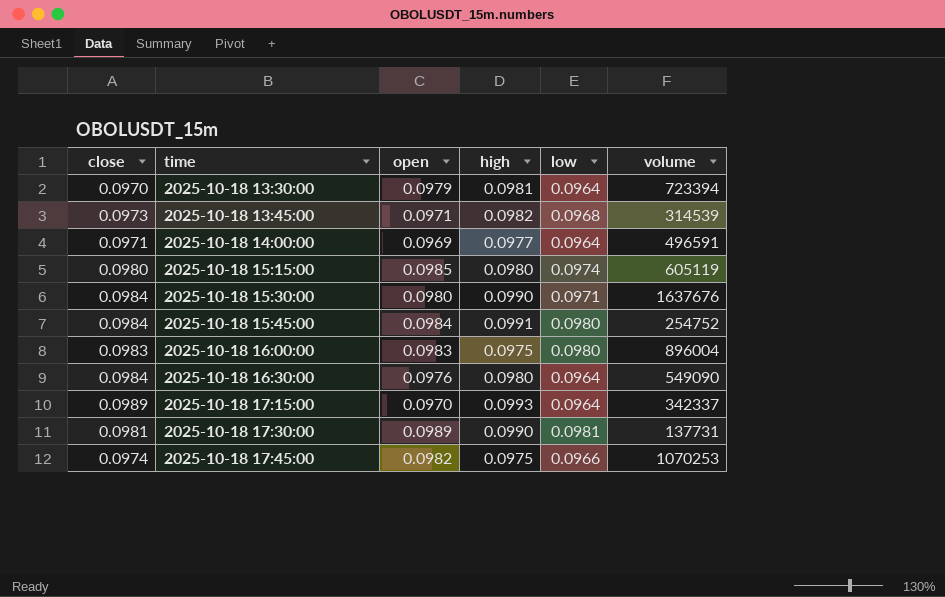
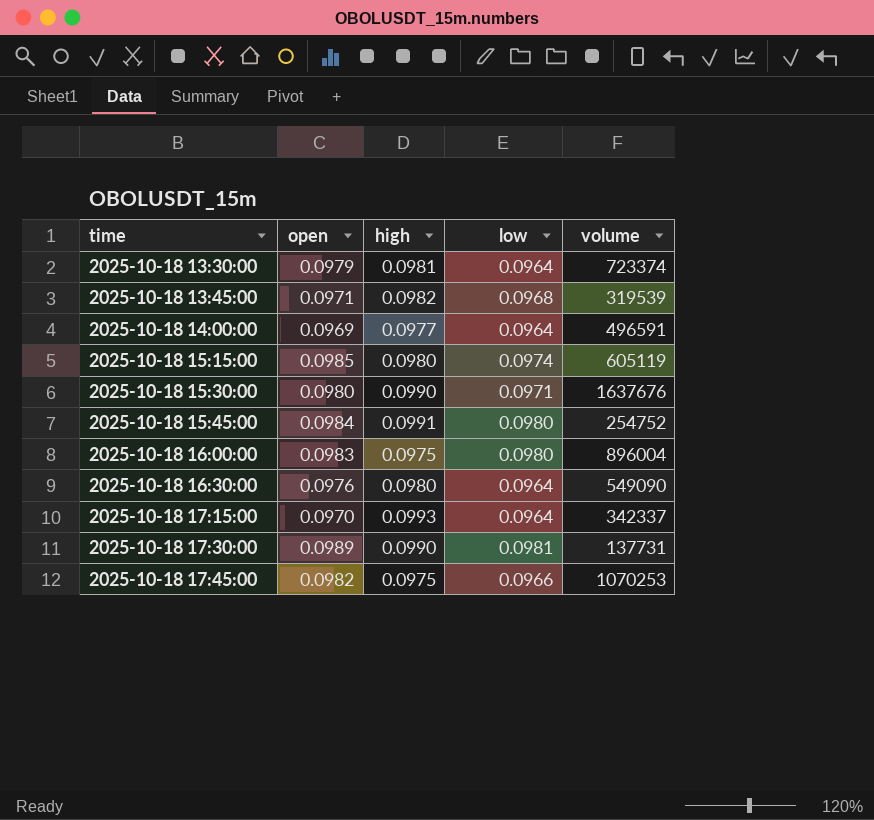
column close | position: 1 -> none
2025-10-18 13:30:00 | volume: 723394 -> 723374
2025-10-18 13:45:00 | volume: 314539 -> 319539

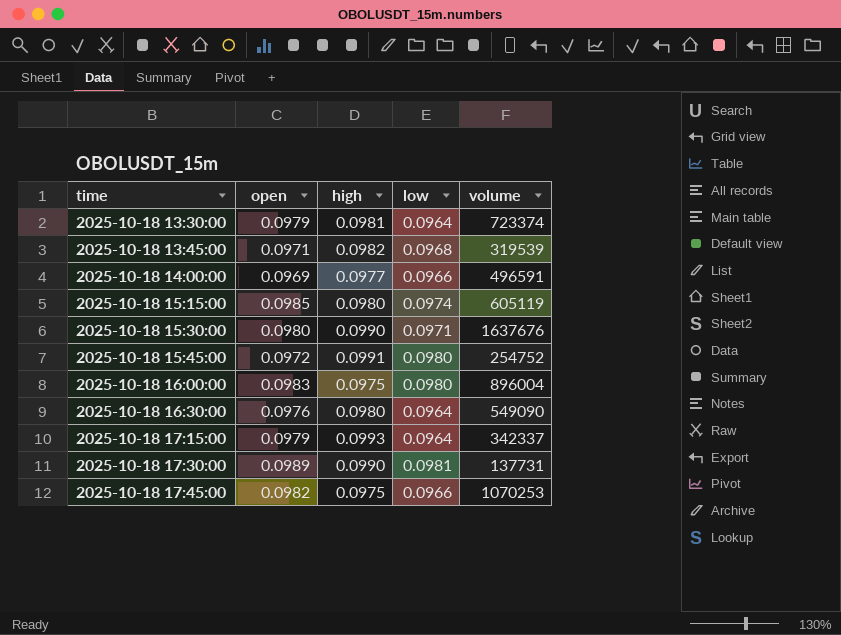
2025-10-18 14:00:00 | low: 0.0964 -> 0.0966
2025-10-18 15:45:00 | open: 0.0984 -> 0.0972
2025-10-18 17:15:00 | open: 0.0970 -> 0.0979

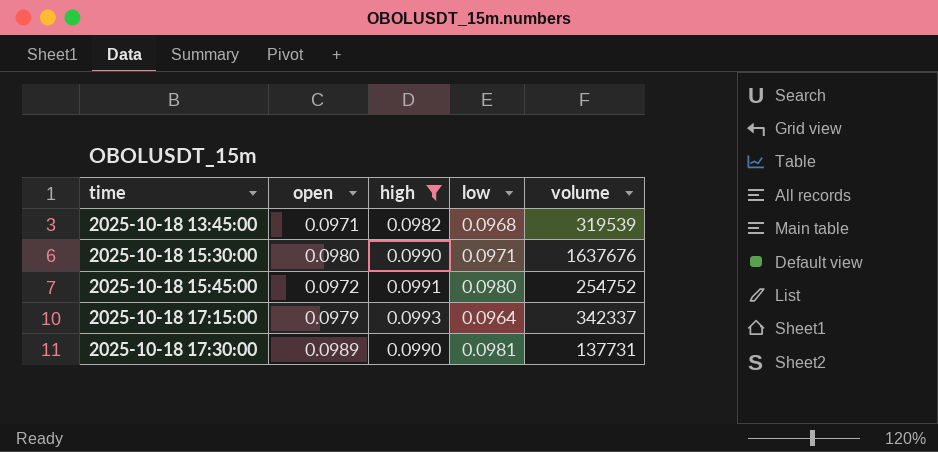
filter: none -> high >= 0.0982

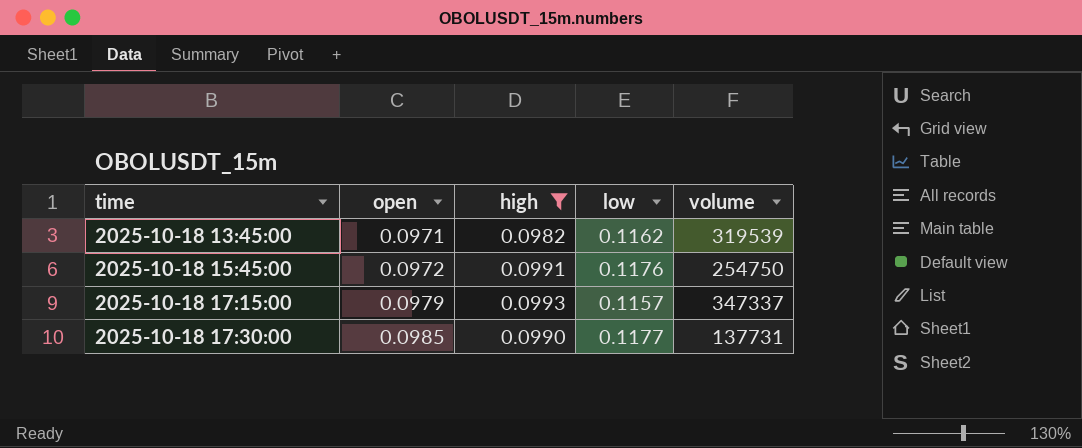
row 2025-10-18 15:30:00: 0.0980 | 0.0990 | 0.0971 | 1637676 -> none
2025-10-18 13:45:00 | low: 0.0968 -> 0.1162
2025-10-18 15:45:00 | low: 0.0980 -> 0.1176
2025-10-18 15:45:00 | volume: 254752 -> 254750
2025-10-18 17:15:00 | low: 0.0964 -> 0.1157
2025-10-18 17:15:00 | volume: 342337 -> 347337
2025-10-18 17:30:00 | open: 0.0989 -> 0.0985
2025-10-18 17:30:00 | low: 0.0981 -> 0.1177

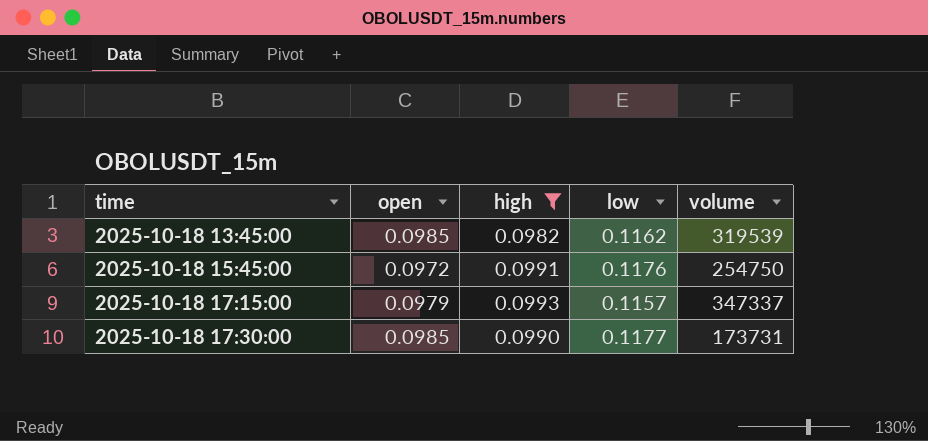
2025-10-18 13:45:00 | open: 0.0971 -> 0.0985
2025-10-18 17:30:00 | volume: 137731 -> 173731

